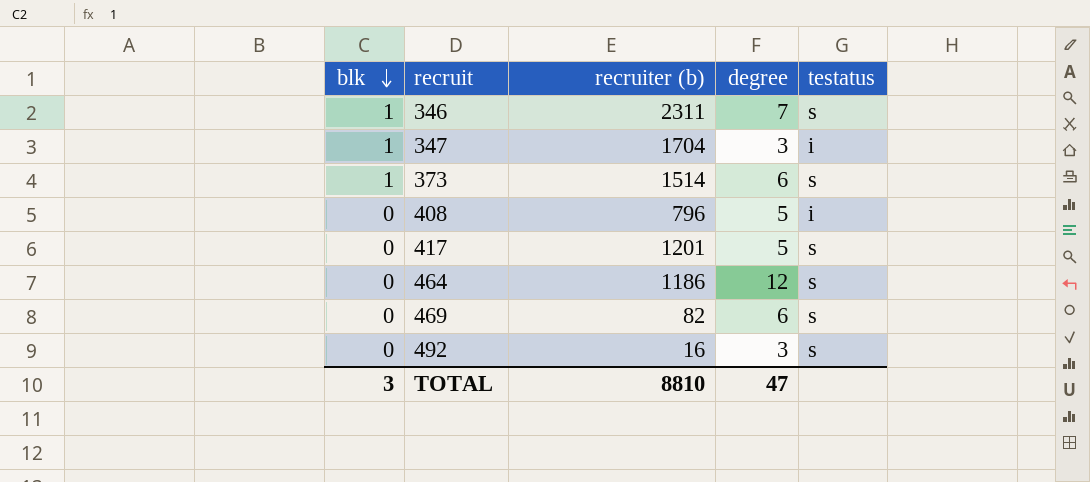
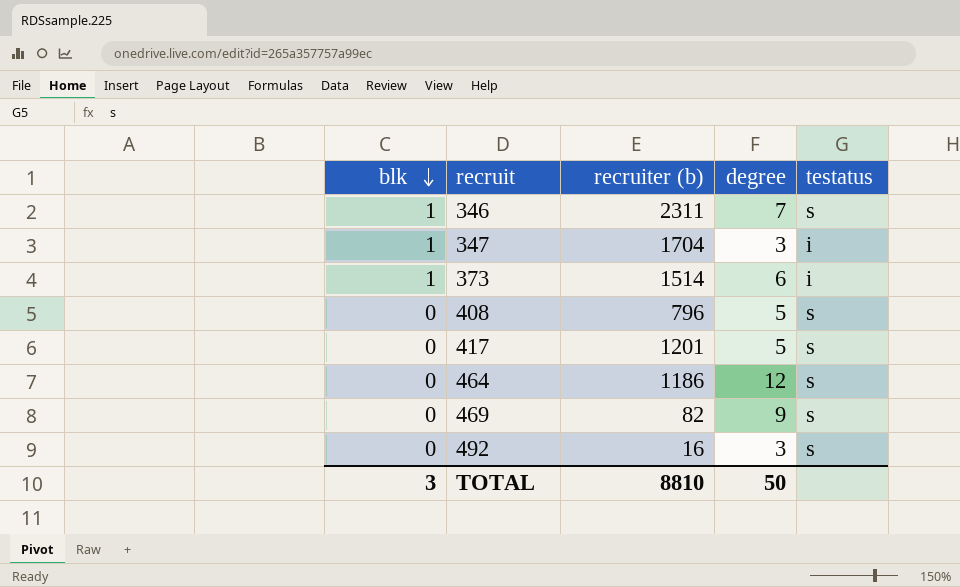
373 | testatus: s -> i
408 | testatus: i -> s
469 | degree: 6 -> 9
TOTAL | degree: 47 -> 50

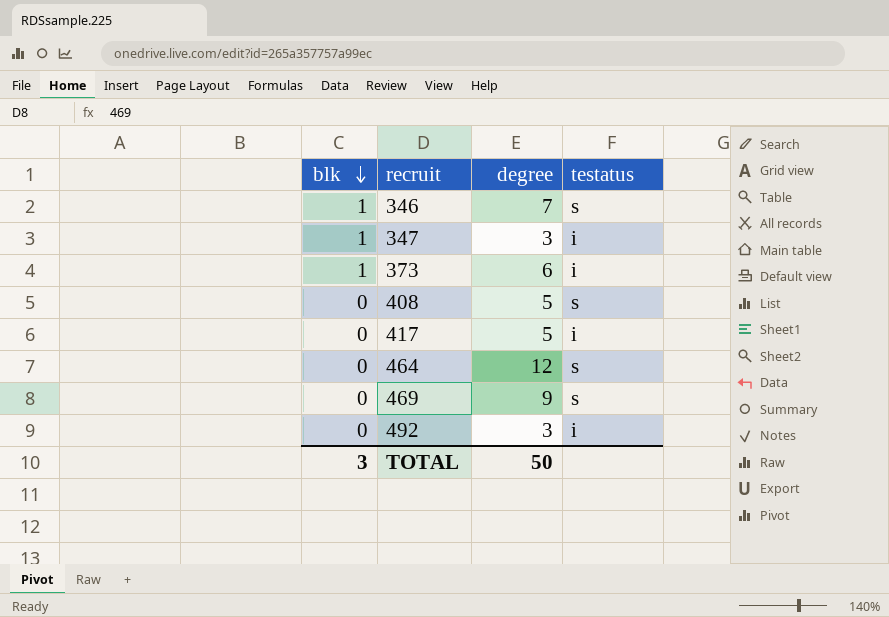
column recruiter (b) | position: 3 -> none
417 | testatus: s -> i
492 | testatus: s -> i

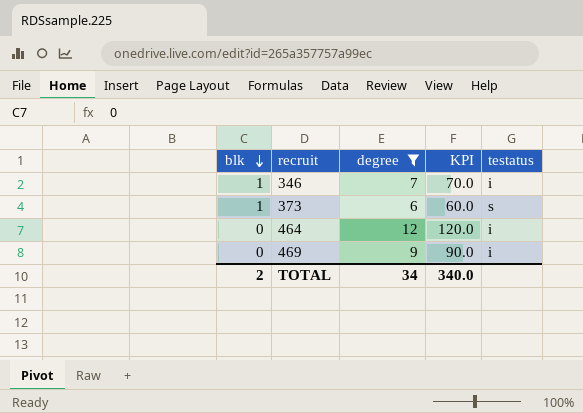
filter: none -> degree >= 6
column KPI | formula: none -> [degree] * 10
346 | testatus: s -> i
373 | testatus: i -> s
464 | testatus: s -> i
469 | testatus: s -> i
TOTAL | blk: 3 -> 2
TOTAL | degree: 50 -> 34

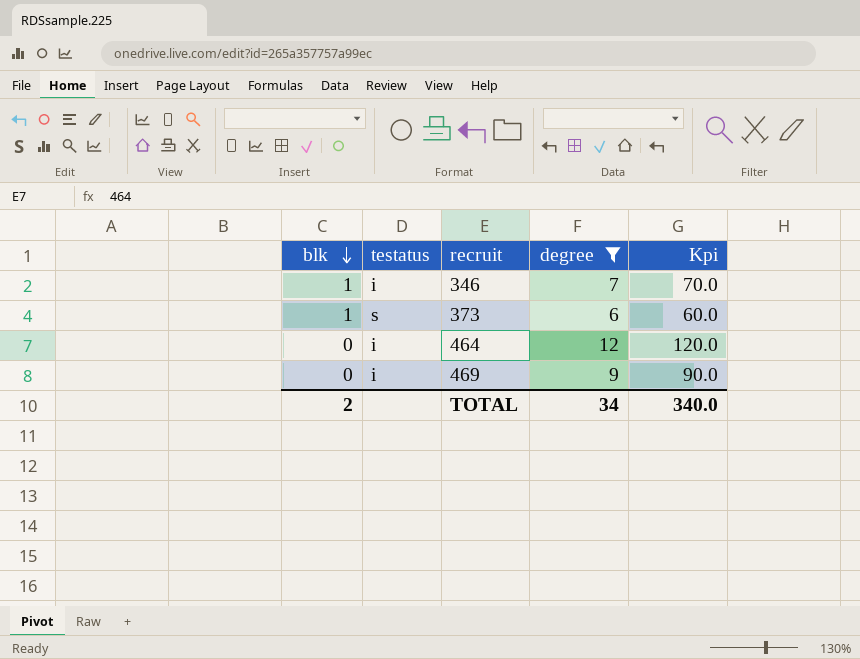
column testatus | position: 5 -> 2
column name: KPI -> Kpi

